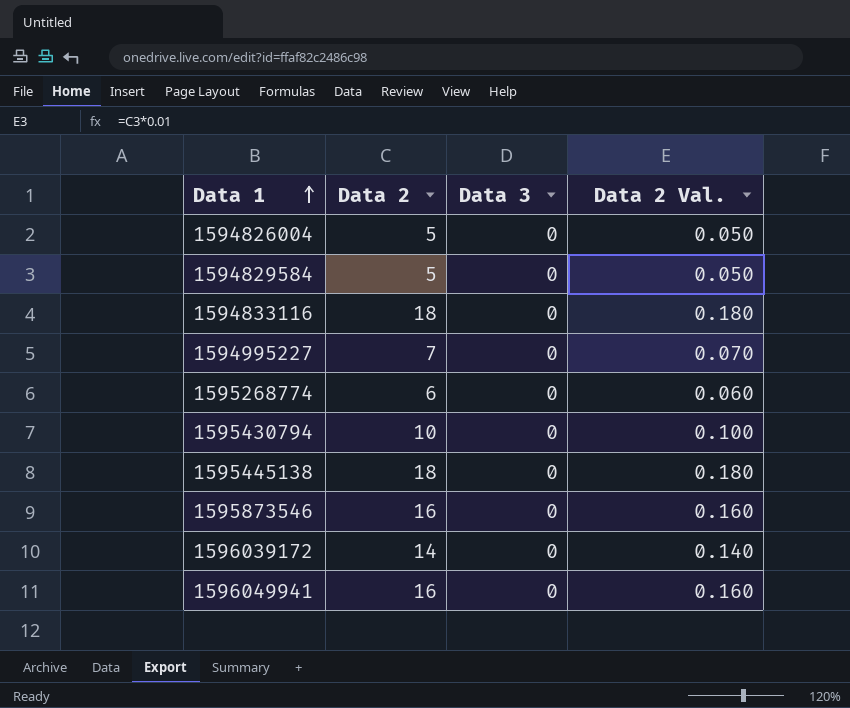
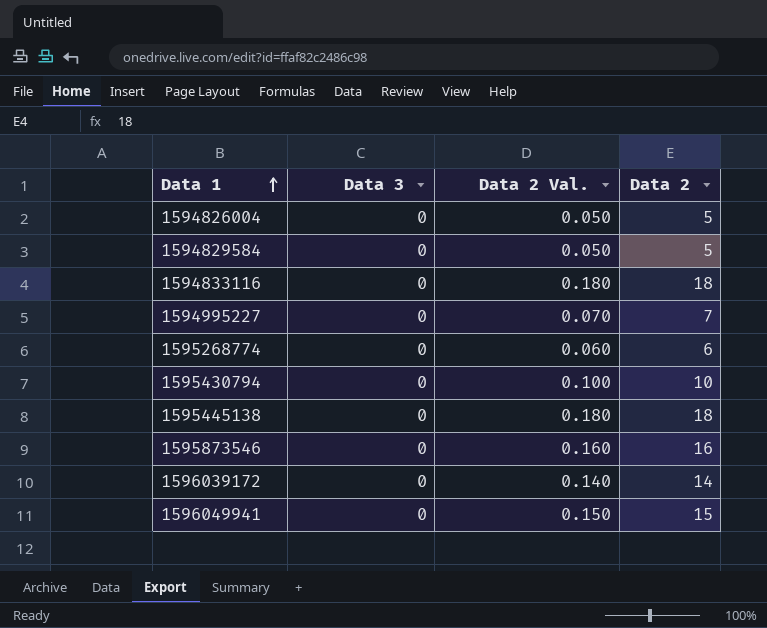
column Data 2 | position: 2 -> 4
1596049941 | Data 2 Val.: 0.160 -> 0.150
1596049941 | Data 2: 16 -> 15

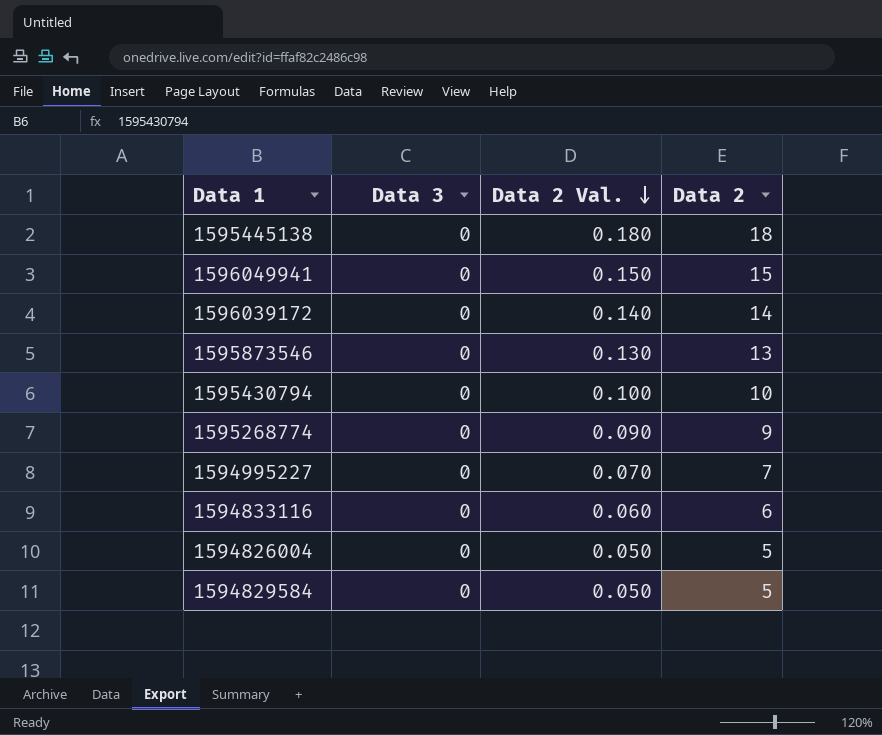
row order: Data 1 ascending -> Data 2 Val. descending
1595873546 | Data 2 Val.: 0.160 -> 0.130
1595873546 | Data 2: 16 -> 13
1595268774 | Data 2 Val.: 0.060 -> 0.090
1595268774 | Data 2: 6 -> 9
1594833116 | Data 2 Val.: 0.180 -> 0.060
1594833116 | Data 2: 18 -> 6

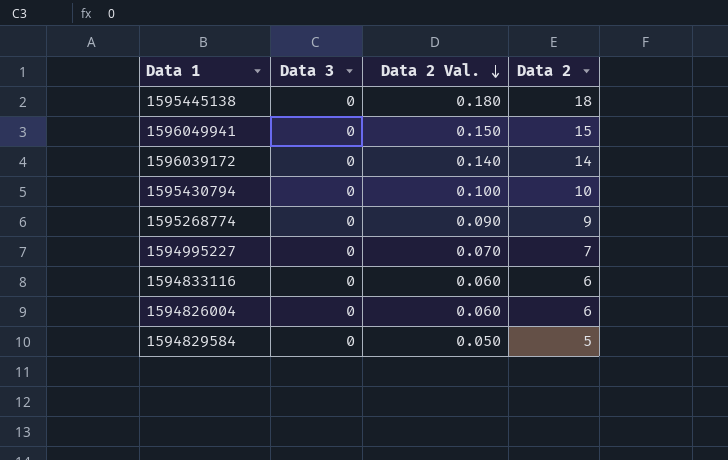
row 1595873546: 0 | 0.130 | 13 -> none
1594826004 | Data 2 Val.: 0.050 -> 0.060
1594826004 | Data 2: 5 -> 6

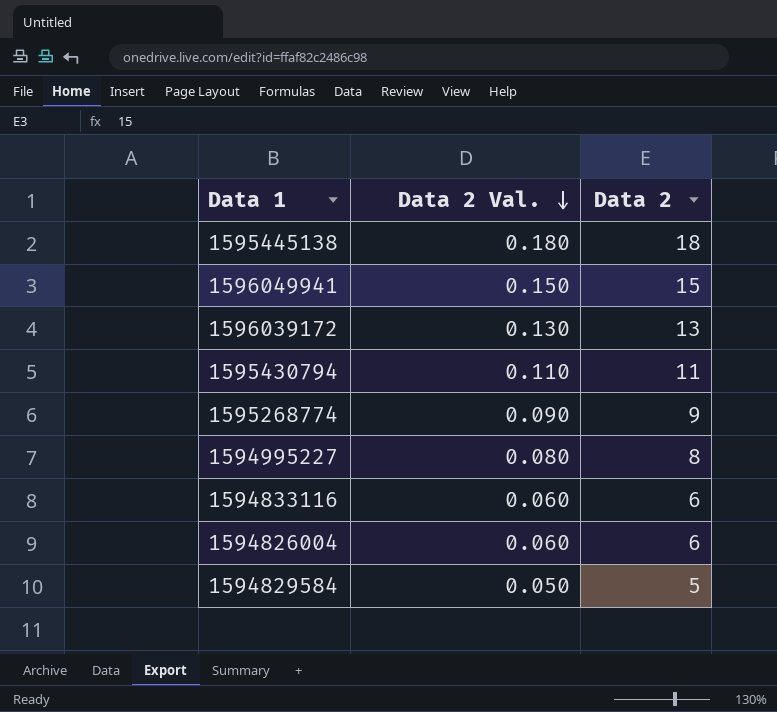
column Data 3 | position: 2 -> none
1596039172 | Data 2 Val.: 0.140 -> 0.130
1596039172 | Data 2: 14 -> 13
1595430794 | Data 2 Val.: 0.100 -> 0.110
1595430794 | Data 2: 10 -> 11
1594995227 | Data 2 Val.: 0.070 -> 0.080
1594995227 | Data 2: 7 -> 8

